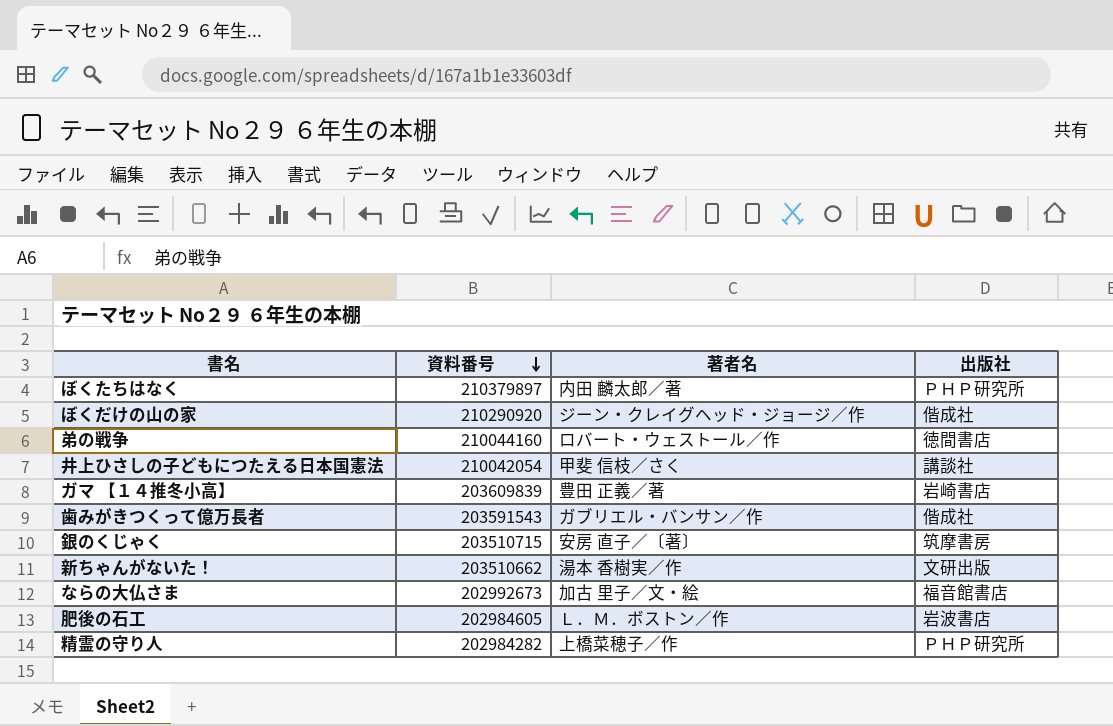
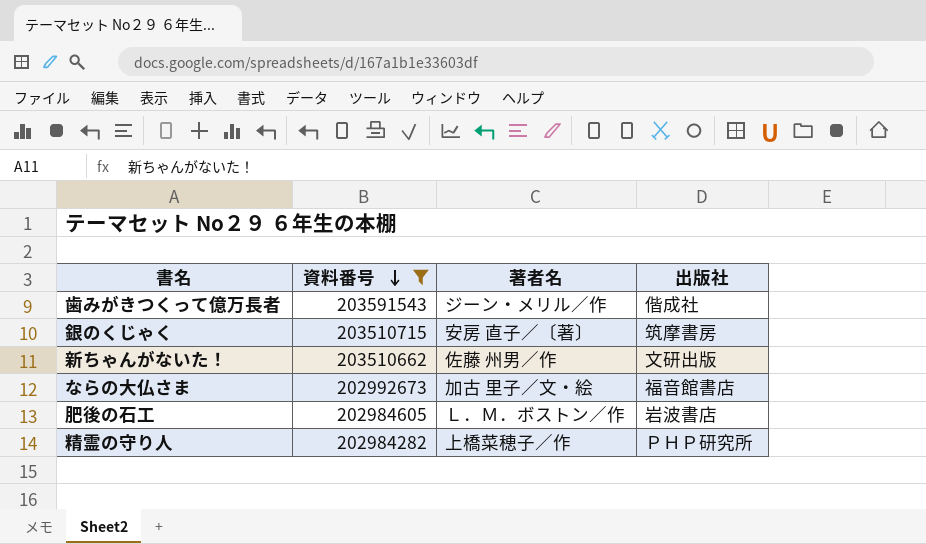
filter: none -> 資料番号 <= 203591543
歯みがきつくって億万長者 | 著者名: ガブリエル・バンサン／作 -> ジーン・メリル／作
新ちゃんがないた！ | 著者名: 湯本 香樹実／作 -> 佐藤 州男／作

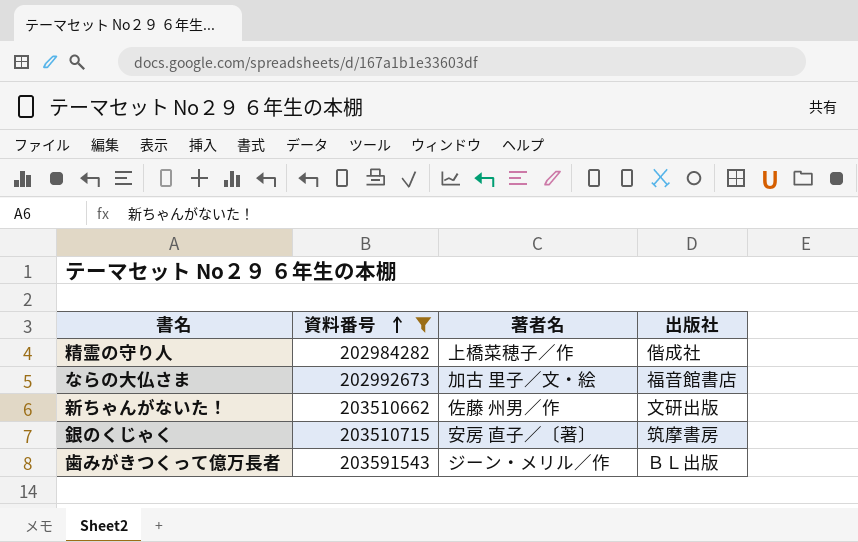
row order: 資料番号 descending -> 資料番号 ascending
row 肥後の石工: 202984605 | Ｌ．Ｍ．ボストン／作 | 岩波書店 -> none
精霊の守り人 | 出版社: ＰＨＰ研究所 -> 偕成社
歯みがきつくって億万長者 | 出版社: 偕成社 -> ＢＬ出版

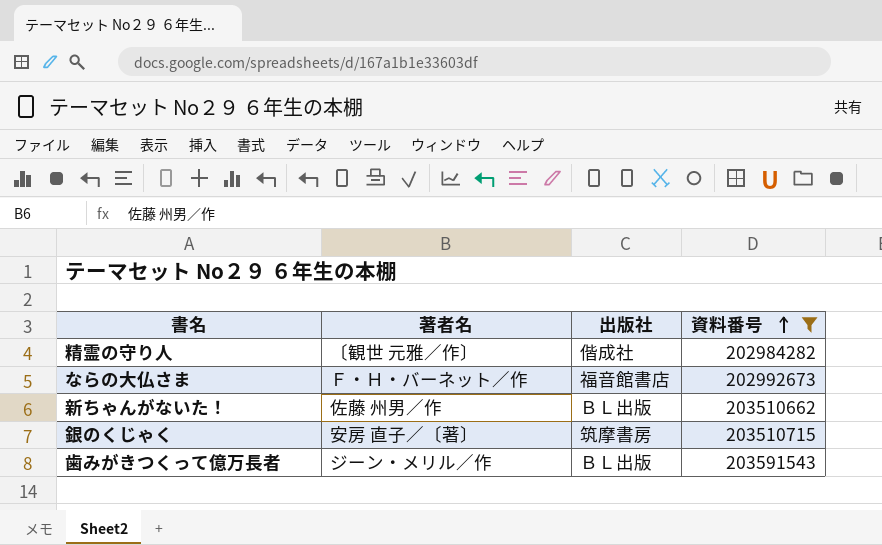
column 資料番号 | position: 2 -> 4
精霊の守り人 | 著者名: 上橋菜穂子／作 -> 〔観世 元雅／作〕
ならの大仏さま | 著者名: 加古 里子／文・絵 -> Ｆ・Ｈ・バーネット／作
新ちゃんがないた！ | 出版社: 文研出版 -> ＢＬ出版

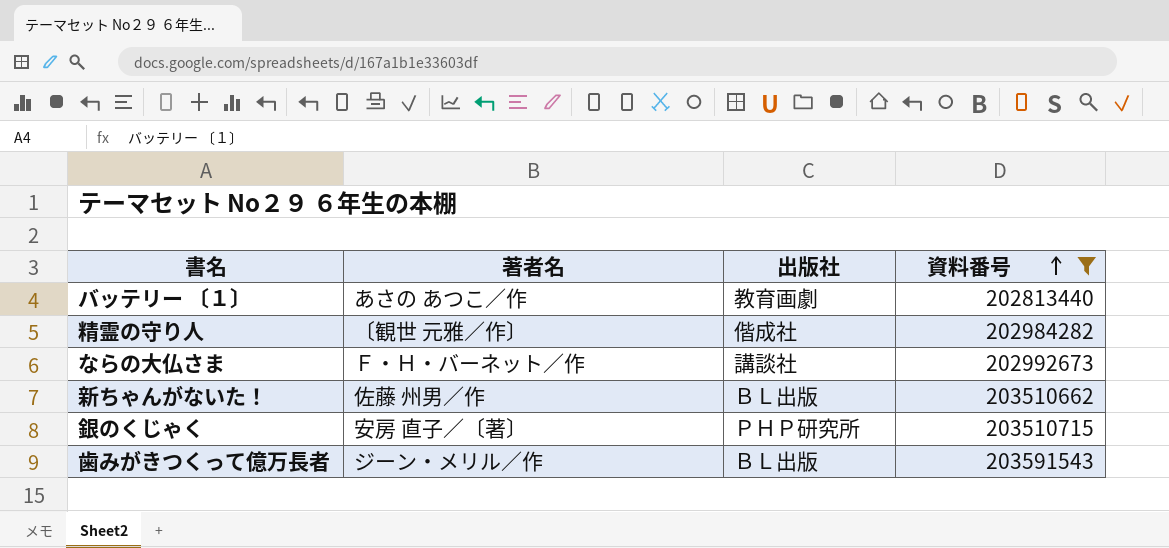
row バッテリー 〔１〕: none -> あさの あつこ／作 | 教育画劇 | 202813440
ならの大仏さま | 出版社: 福音館書店 -> 講談社
銀のくじゃく | 出版社: 筑摩書房 -> ＰＨＰ研究所

